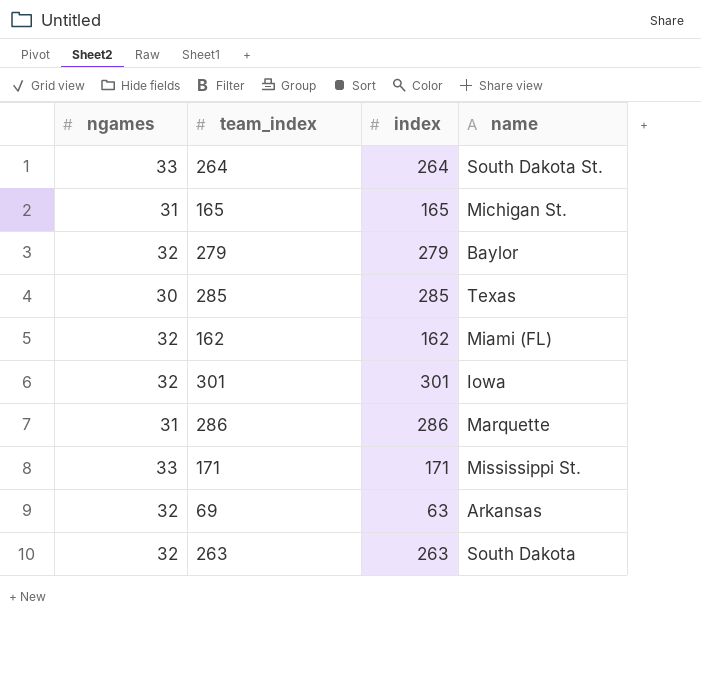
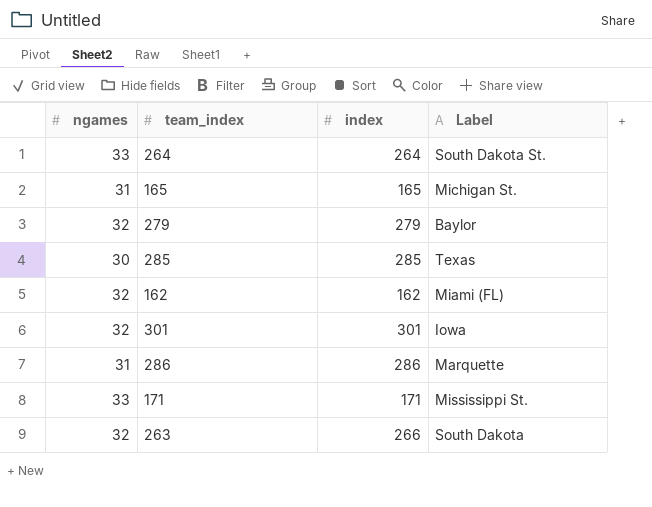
column name: name -> Label
row 69: 32 | 63 | Arkansas -> none
263 | index: 263 -> 266

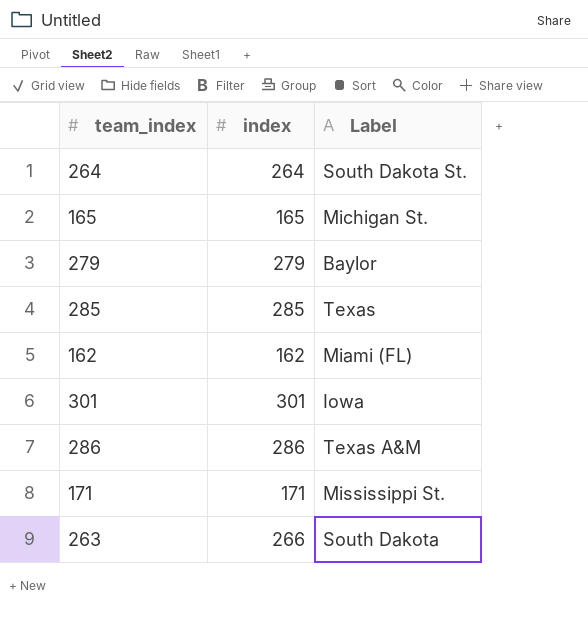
column ngames | position: 1 -> none
286 | Label: Marquette -> Texas A&M

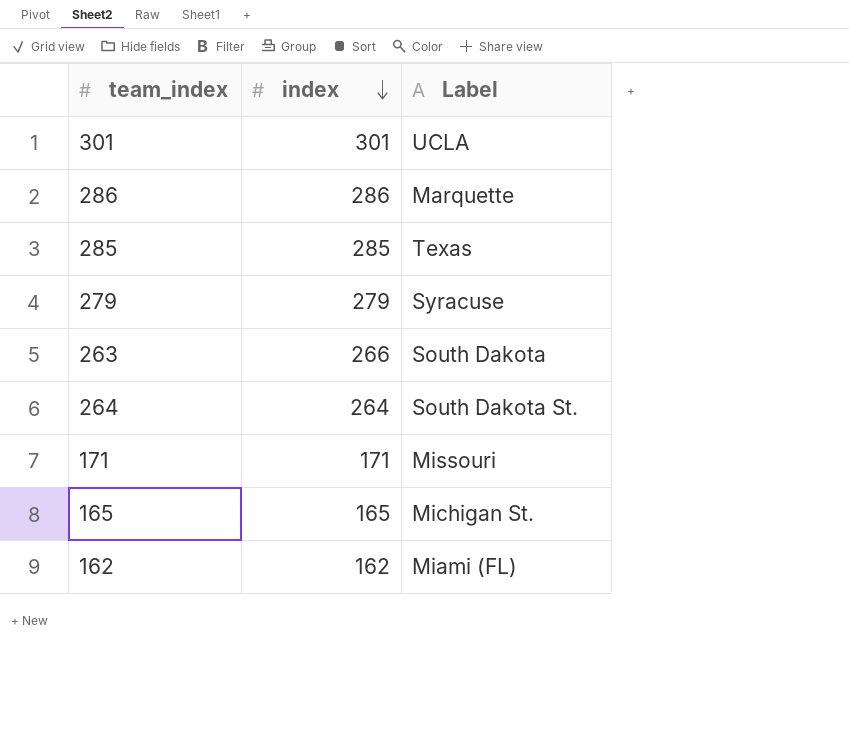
row order: none -> index descending
301 | Label: Iowa -> UCLA
286 | Label: Texas A&M -> Marquette
279 | Label: Baylor -> Syracuse
171 | Label: Mississippi St. -> Missouri

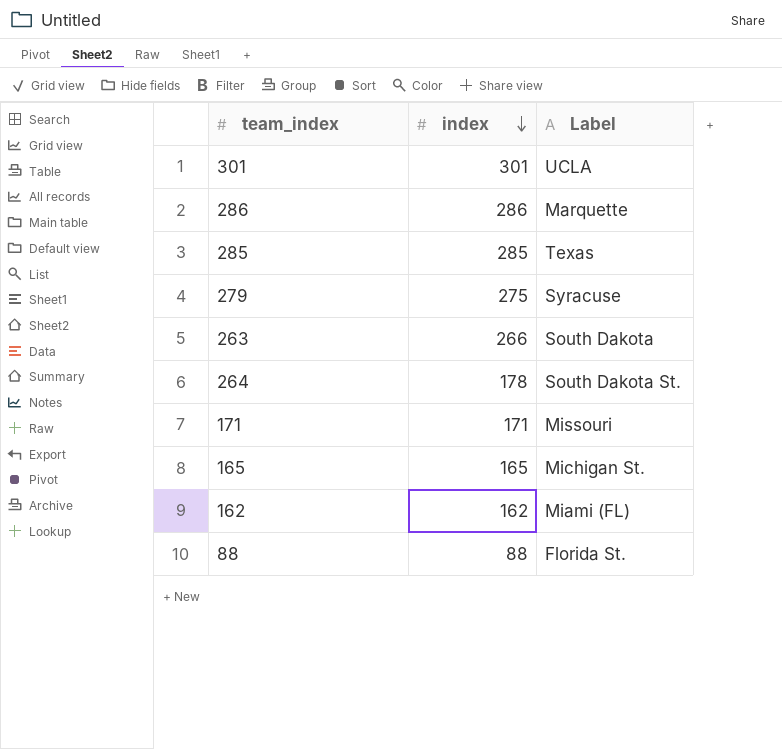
279 | index: 279 -> 275
264 | index: 264 -> 178
row 88: none -> 88 | Florida St.

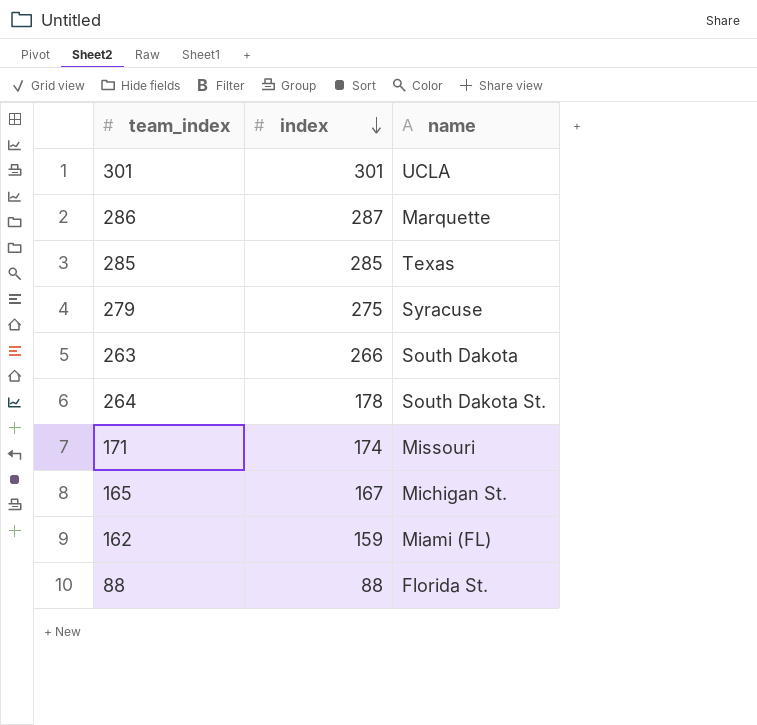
column name: Label -> name
286 | index: 286 -> 287
171 | index: 171 -> 174
165 | index: 165 -> 167
162 | index: 162 -> 159

